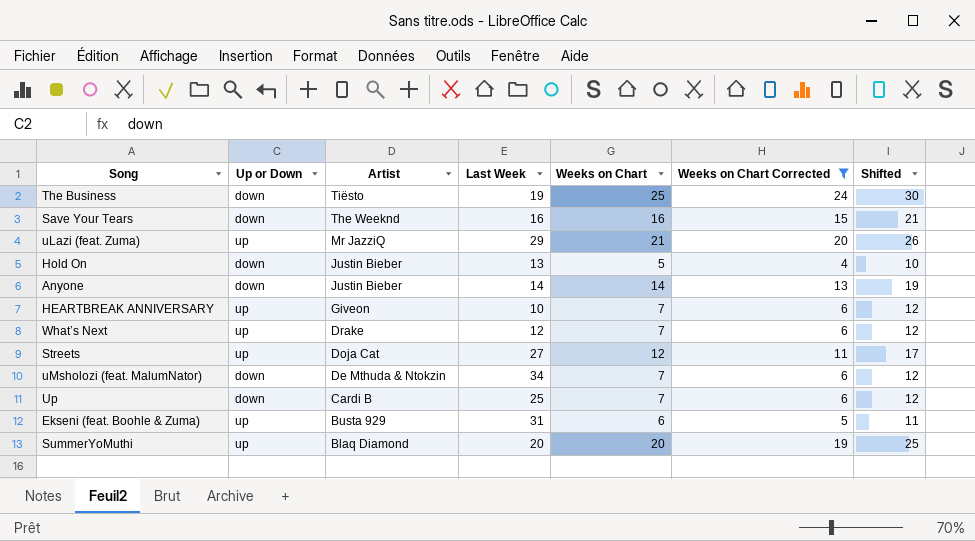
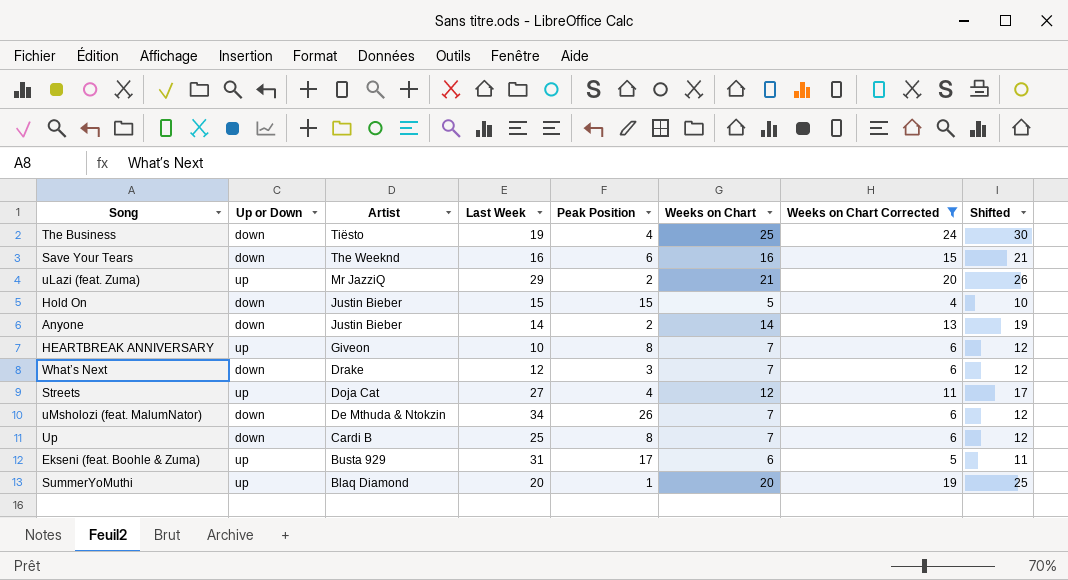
column Peak Position | position: none -> 5
Hold On | Last Week: 13 -> 15
What’s Next | Up or Down: up -> down

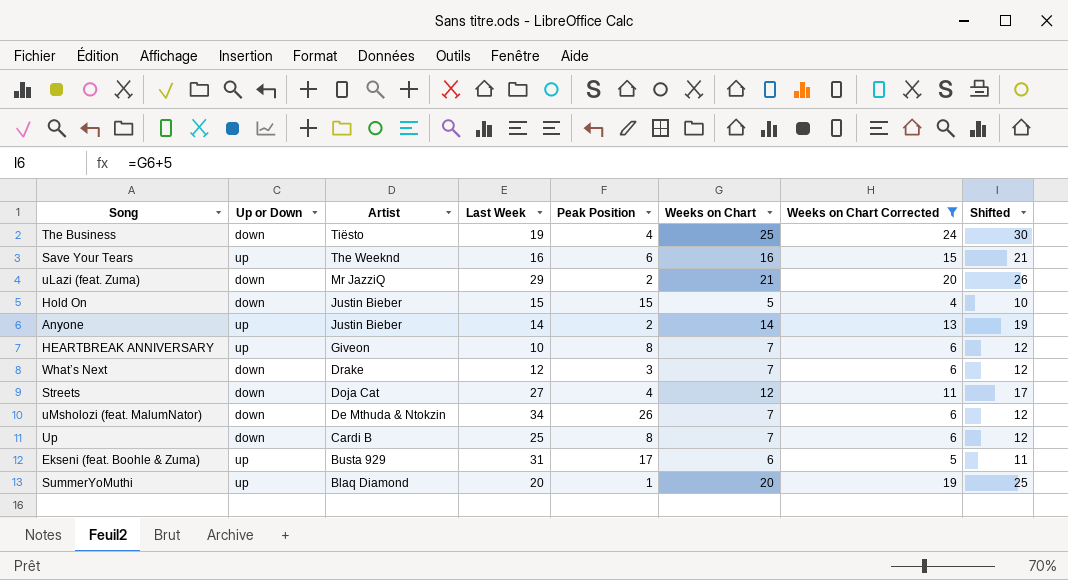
Save Your Tears | Up or Down: down -> up
uLazi (feat. Zuma) | Up or Down: up -> down
Anyone | Up or Down: down -> up
Streets | Up or Down: up -> down

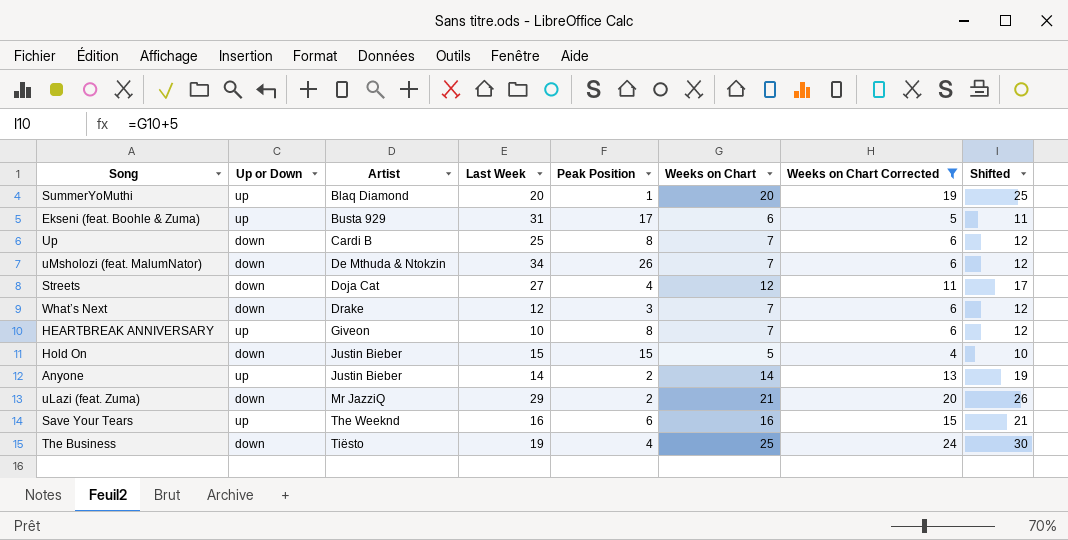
row order: Artist descending -> Artist ascending

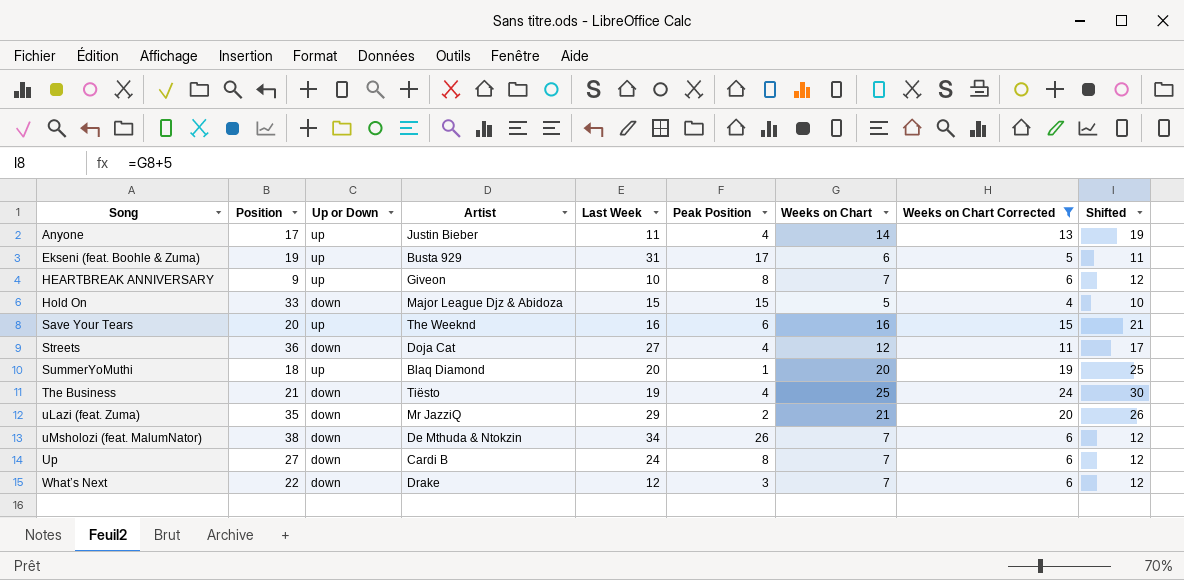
row order: Artist ascending -> Song ascending
column Position | position: none -> 2
Anyone | Last Week: 14 -> 11
Anyone | Peak Position: 2 -> 4
Hold On | Artist: Justin Bieber -> Major League Djz & Abidoza
Up | Last Week: 25 -> 24

